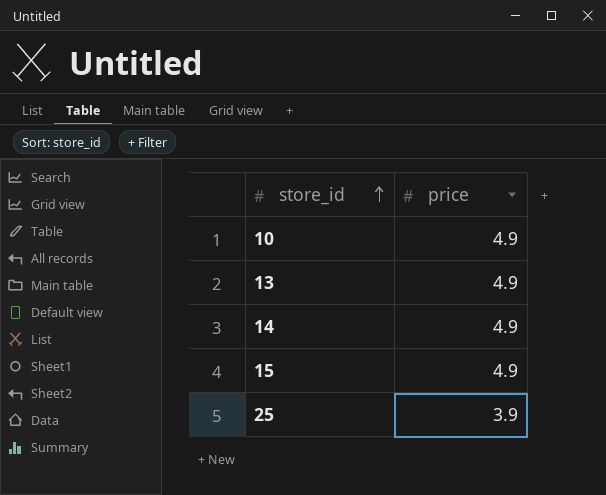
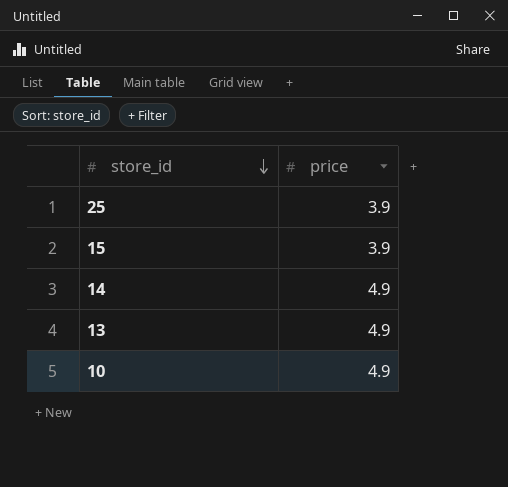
row order: store_id ascending -> store_id descending
15 | price: 4.9 -> 3.9

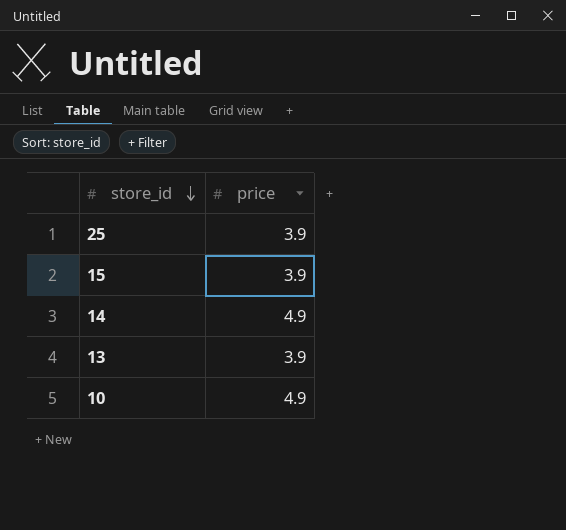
13 | price: 4.9 -> 3.9

